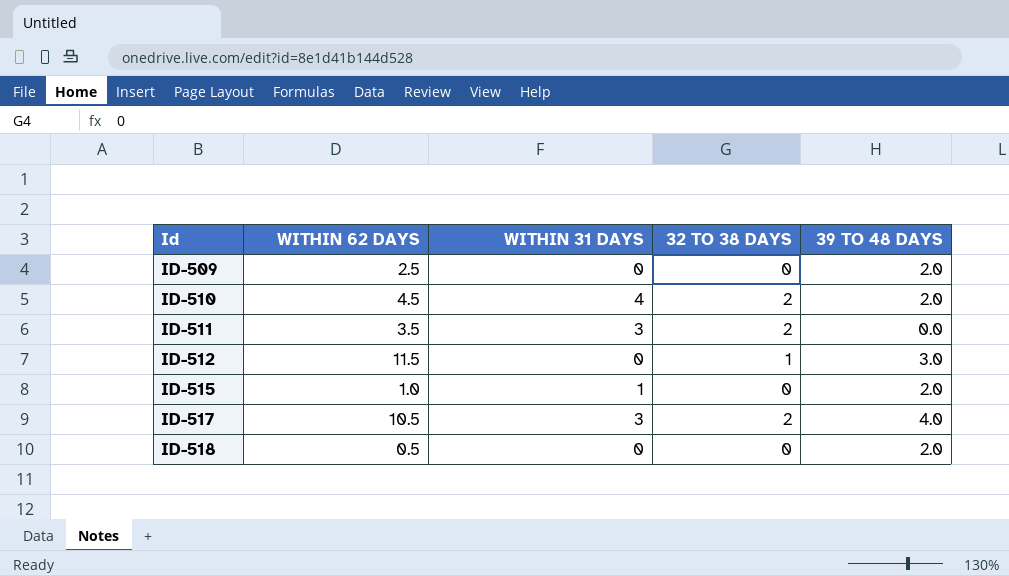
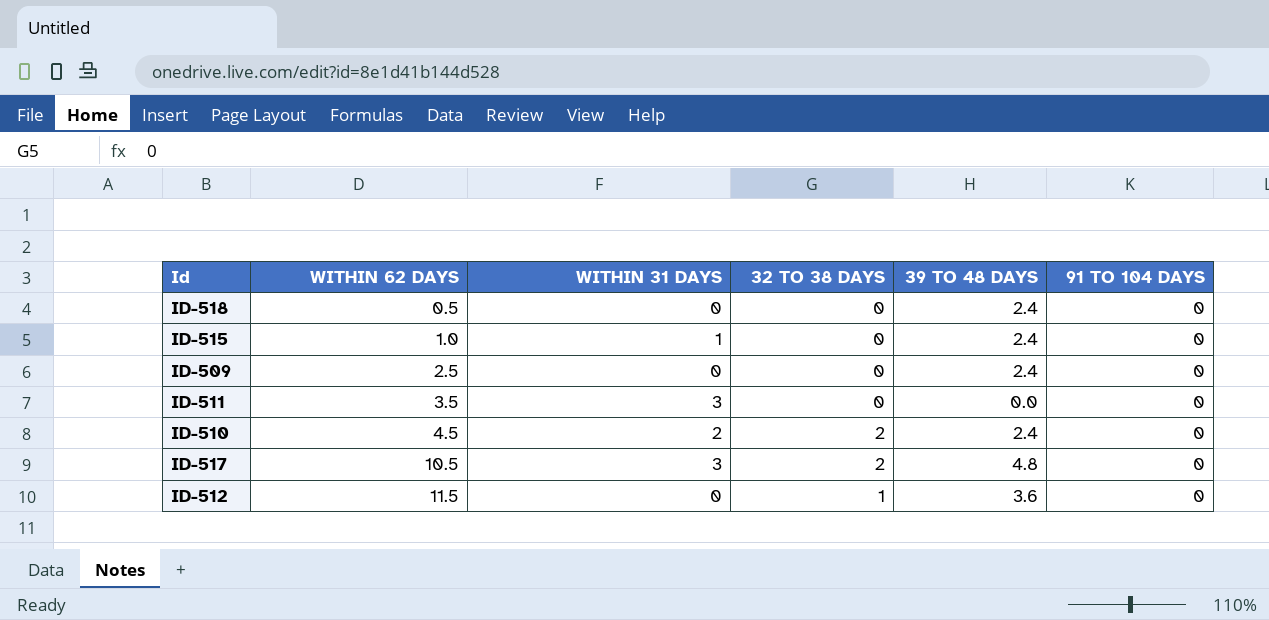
row order: Id ascending -> WITHIN 62 DAYS ascending
column 91 TO 104 DAYS | position: none -> 6
ID-518 | 39 TO 48 DAYS: 2.0 -> 2.4
ID-515 | 39 TO 48 DAYS: 2.0 -> 2.4
ID-509 | 39 TO 48 DAYS: 2.0 -> 2.4
ID-511 | 32 TO 38 DAYS: 2 -> 0
ID-510 | WITHIN 31 DAYS: 4 -> 2
ID-510 | 39 TO 48 DAYS: 2.0 -> 2.4
ID-517 | 39 TO 48 DAYS: 4.0 -> 4.8
ID-512 | 39 TO 48 DAYS: 3.0 -> 3.6

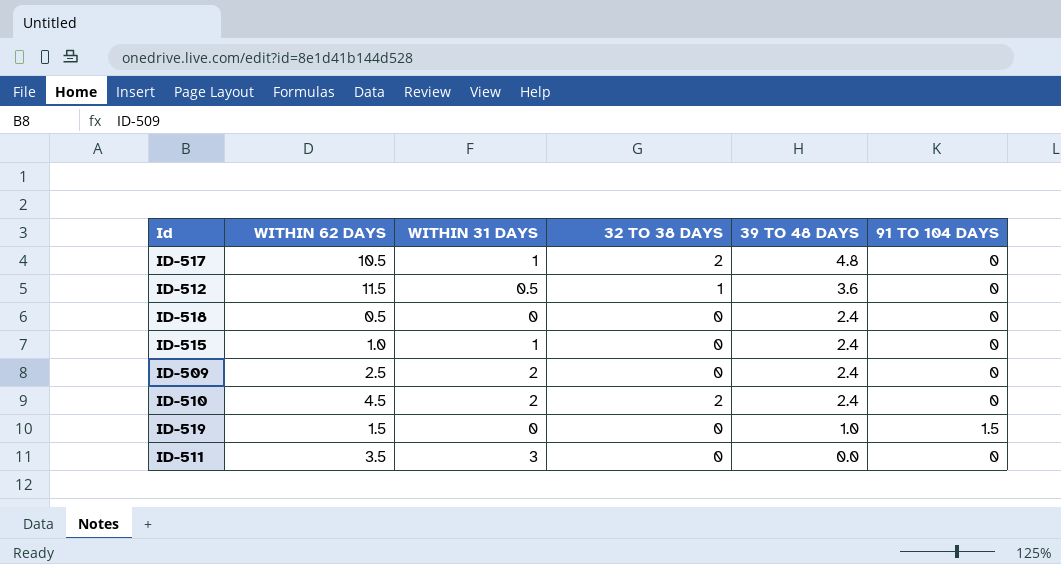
row order: WITHIN 62 DAYS ascending -> 39 TO 48 DAYS descending
ID-517 | WITHIN 31 DAYS: 3 -> 1
ID-512 | WITHIN 31 DAYS: 0 -> 0.5
ID-509 | WITHIN 31 DAYS: 0 -> 2
row ID-519: none -> 1.5 | 0 | 0 | 1.0 | 1.5

